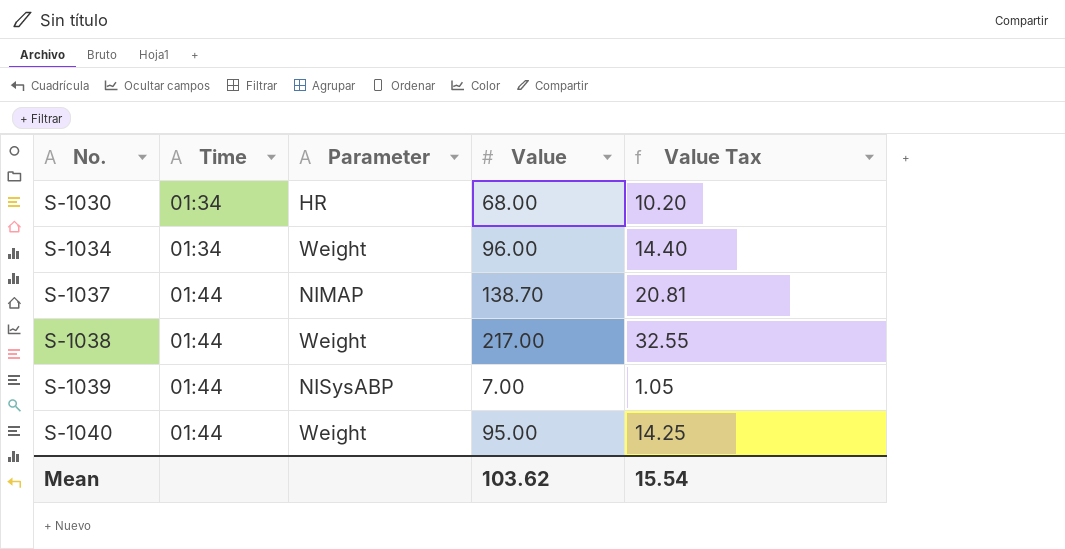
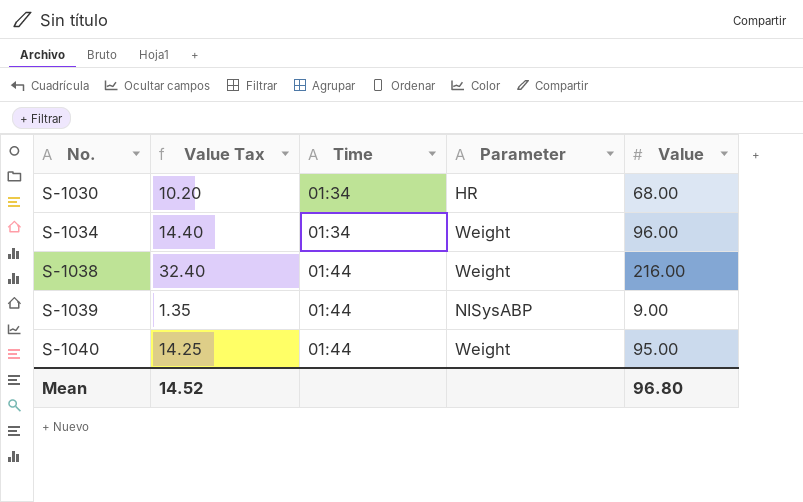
column Value Tax | position: 5 -> 2
row S-1037: 01:44 | NIMAP | 138.70 | 20.81 -> none
S-1038 | Value Tax: 32.55 -> 32.40
S-1038 | Value: 217.00 -> 216.00
S-1039 | Value Tax: 1.05 -> 1.35
S-1039 | Value: 7.00 -> 9.00
Mean | Value Tax: 15.54 -> 14.52
Mean | Value: 103.62 -> 96.80

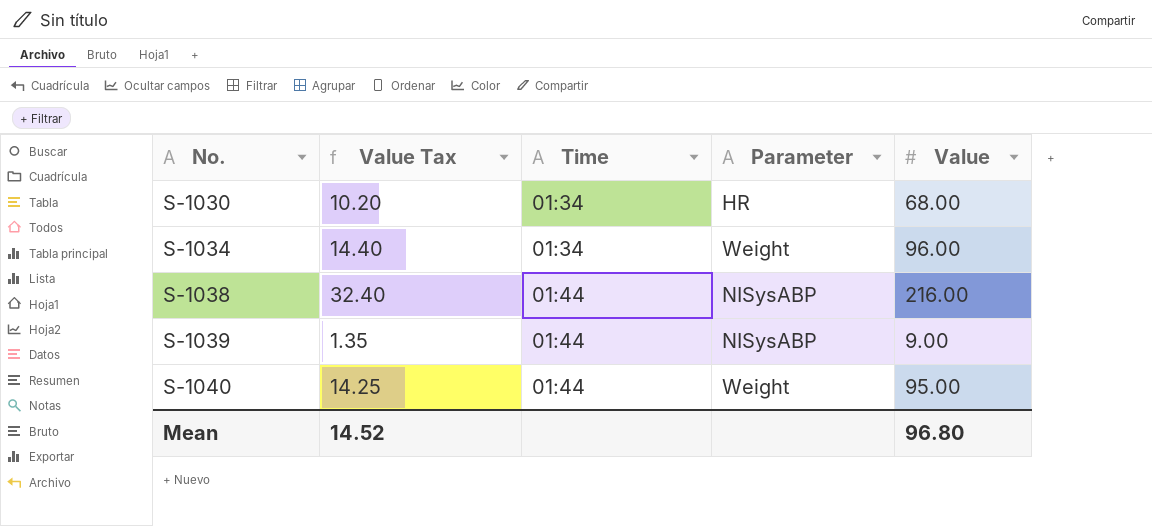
S-1038 | Parameter: Weight -> NISysABP

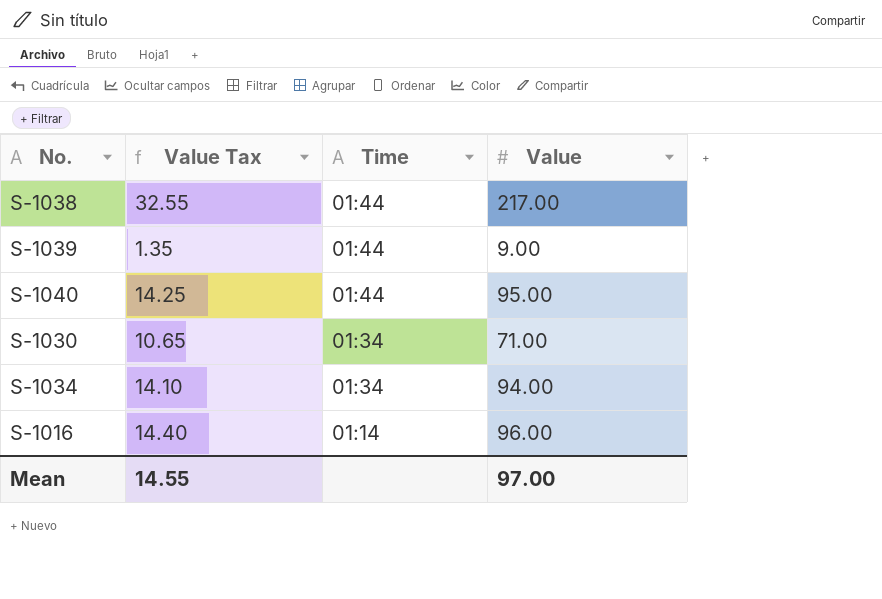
row order: No. ascending -> Time descending
column Parameter | position: 4 -> none
S-1038 | Value Tax: 32.40 -> 32.55
S-1038 | Value: 216.00 -> 217.00
S-1030 | Value Tax: 10.20 -> 10.65
S-1030 | Value: 68.00 -> 71.00
S-1034 | Value Tax: 14.40 -> 14.10
S-1034 | Value: 96.00 -> 94.00
row S-1016: none -> 14.40 | 01:14 | 96.00
Mean | Value Tax: 14.52 -> 14.55
Mean | Value: 96.80 -> 97.00

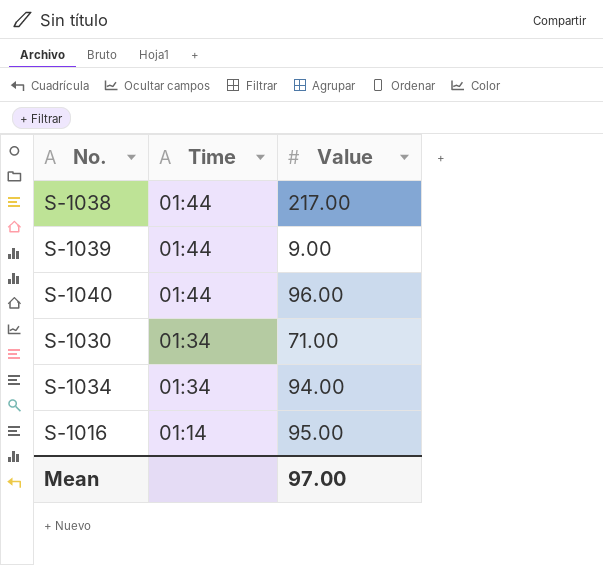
column Value Tax | formula: [Value] * 0.15 -> none
S-1040 | Value: 95.00 -> 96.00
S-1016 | Value: 96.00 -> 95.00

